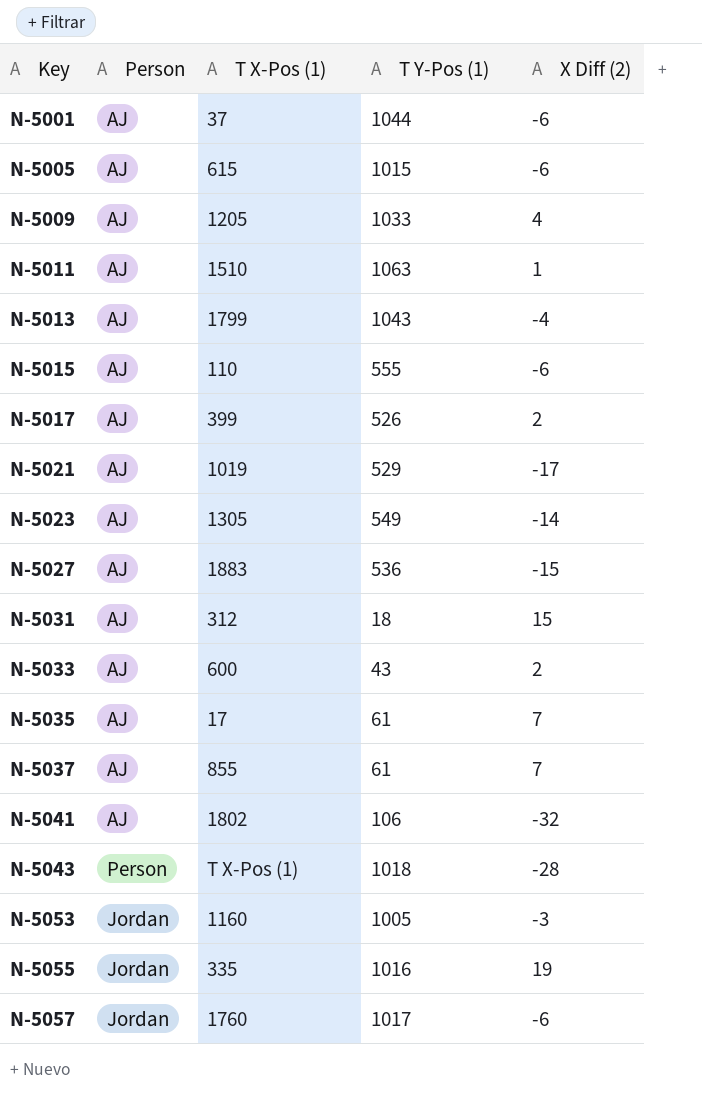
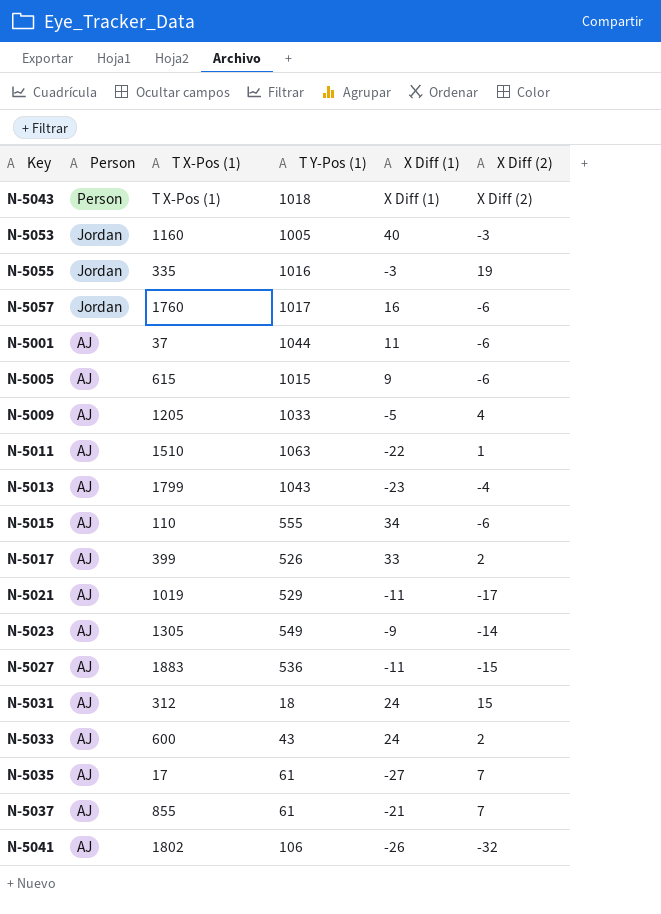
row order: Key ascending -> Person descending
column X Diff (1) | position: none -> 5
N-5043 | X Diff (2): -28 -> X Diff (2)

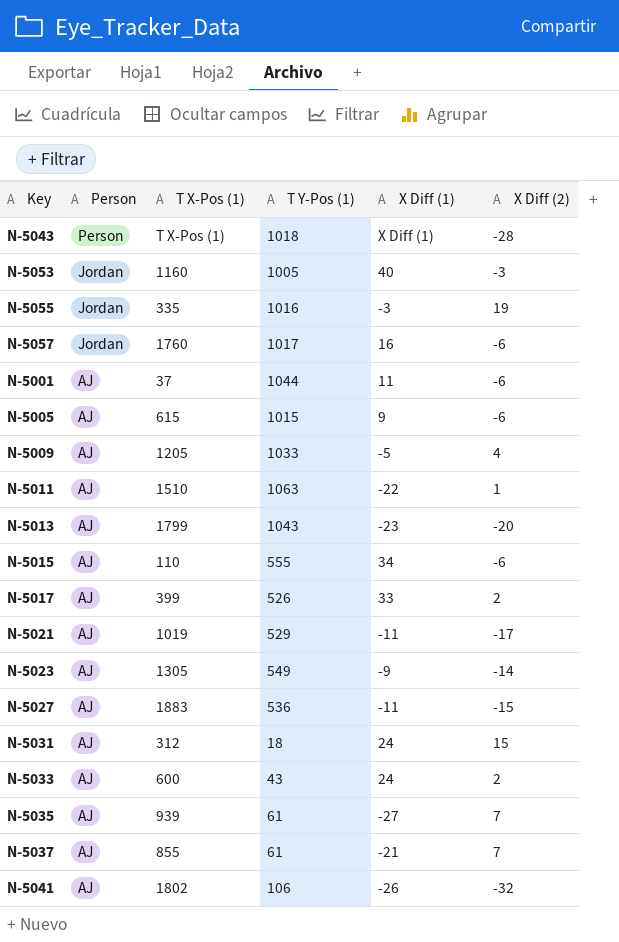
N-5043 | X Diff (2): X Diff (2) -> -28
N-5013 | X Diff (2): -4 -> -20
N-5035 | T X-Pos (1): 17 -> 939

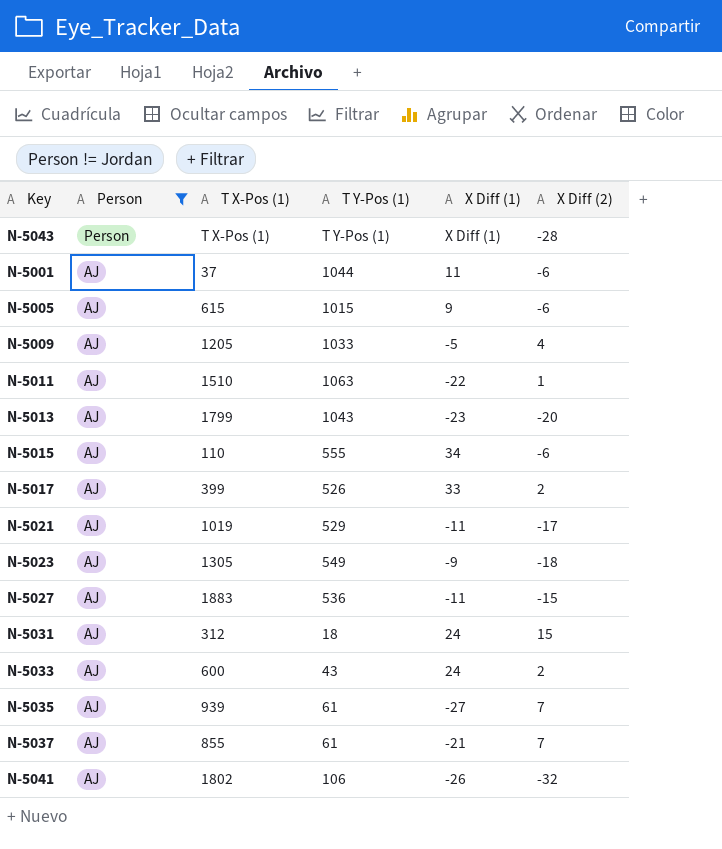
filter: none -> Person != Jordan
N-5043 | T Y-Pos (1): 1018 -> T Y-Pos (1)
N-5023 | X Diff (2): -14 -> -18

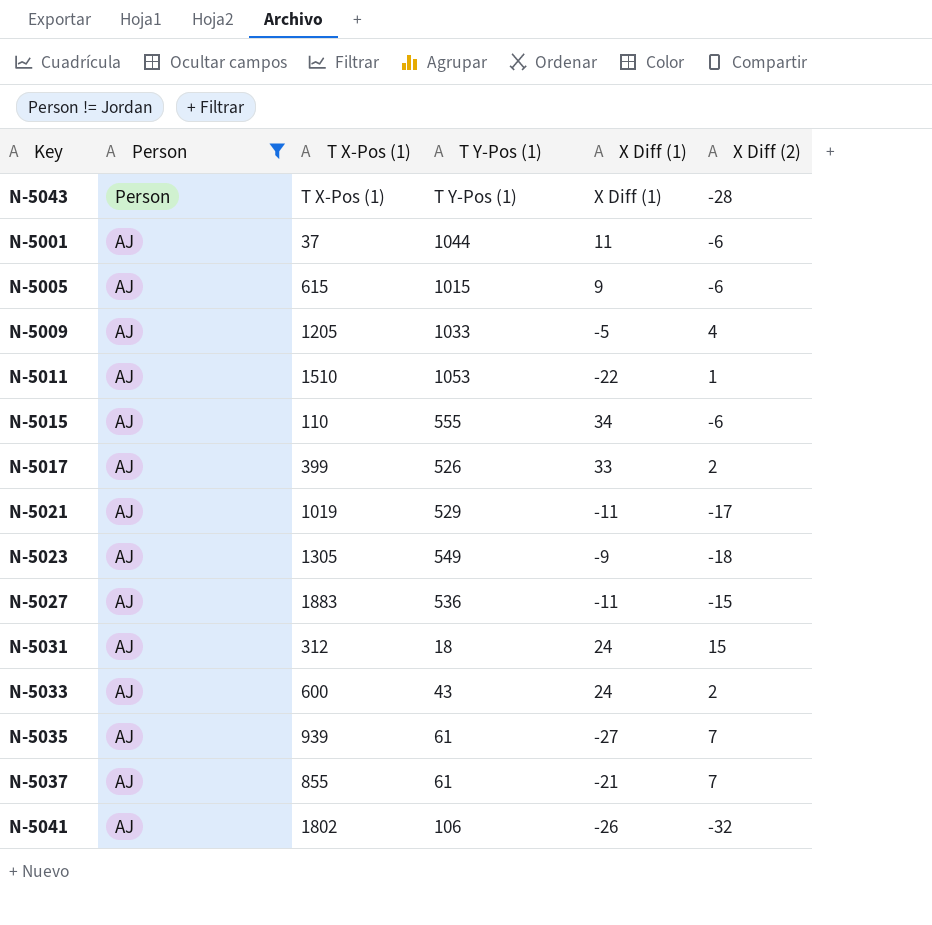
row N-5013: AJ | 1799 | 1043 | -23 | -20 -> none
N-5011 | T Y-Pos (1): 1063 -> 1053

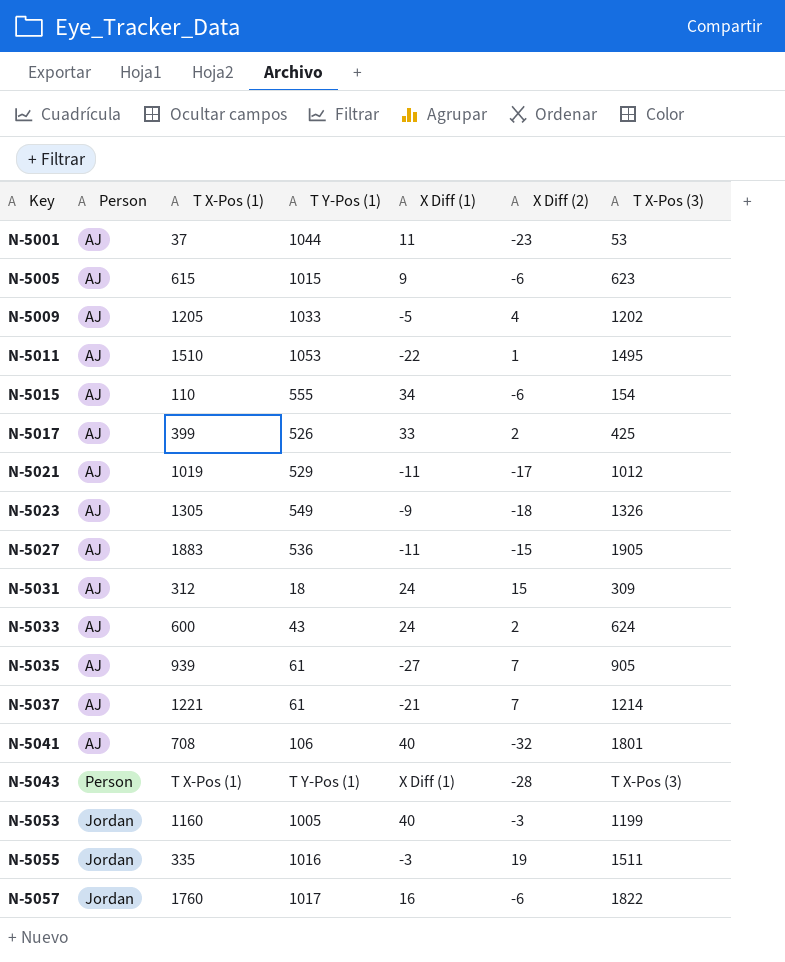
filter: Person != Jordan -> none
row order: Person descending -> Key ascending
column T X-Pos (3) | position: none -> 7
N-5001 | X Diff (2): -6 -> -23
N-5037 | T X-Pos (1): 855 -> 1221
N-5041 | T X-Pos (1): 1802 -> 708
N-5041 | X Diff (1): -26 -> 40

